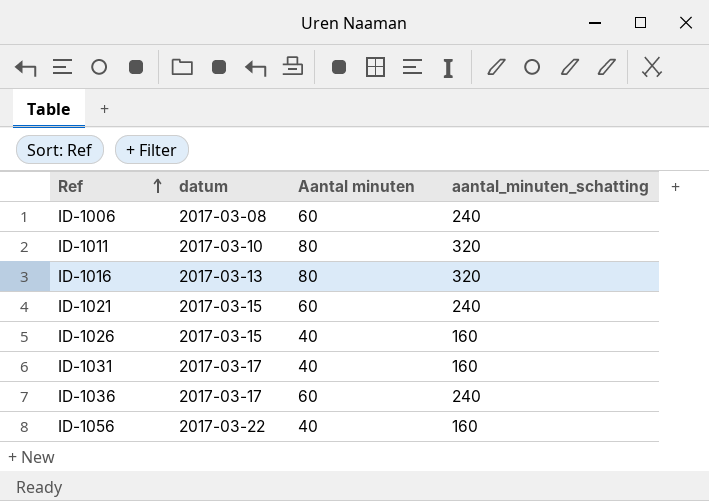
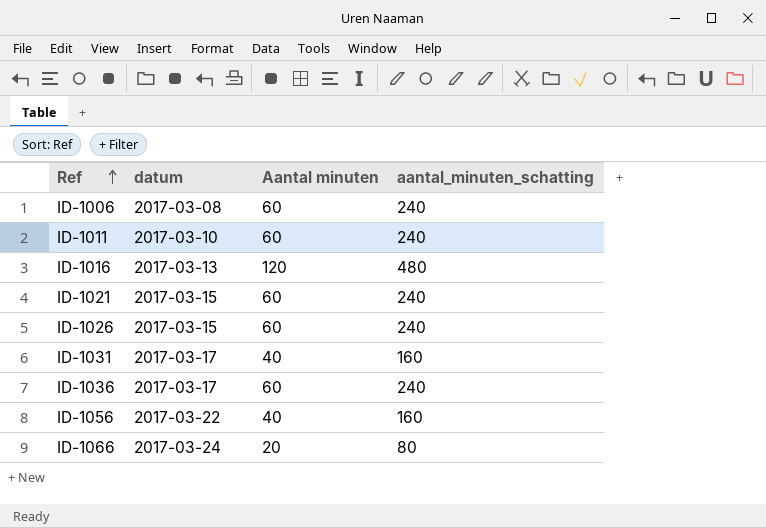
ID-1011 | Aantal minuten: 80 -> 60
ID-1011 | aantal_minuten_schatting: 320 -> 240
ID-1016 | Aantal minuten: 80 -> 120
ID-1016 | aantal_minuten_schatting: 320 -> 480
ID-1026 | Aantal minuten: 40 -> 60
ID-1026 | aantal_minuten_schatting: 160 -> 240
row ID-1066: none -> 2017-03-24 | 20 | 80

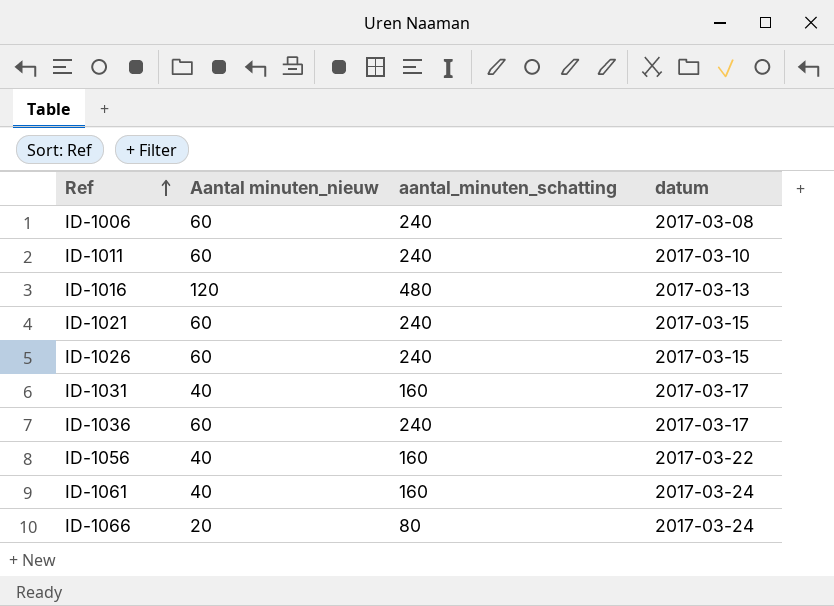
column name: Aantal minuten -> Aantal minuten_nieuw
column datum | position: 2 -> 4
row ID-1061: none -> 40 | 160 | 2017-03-24

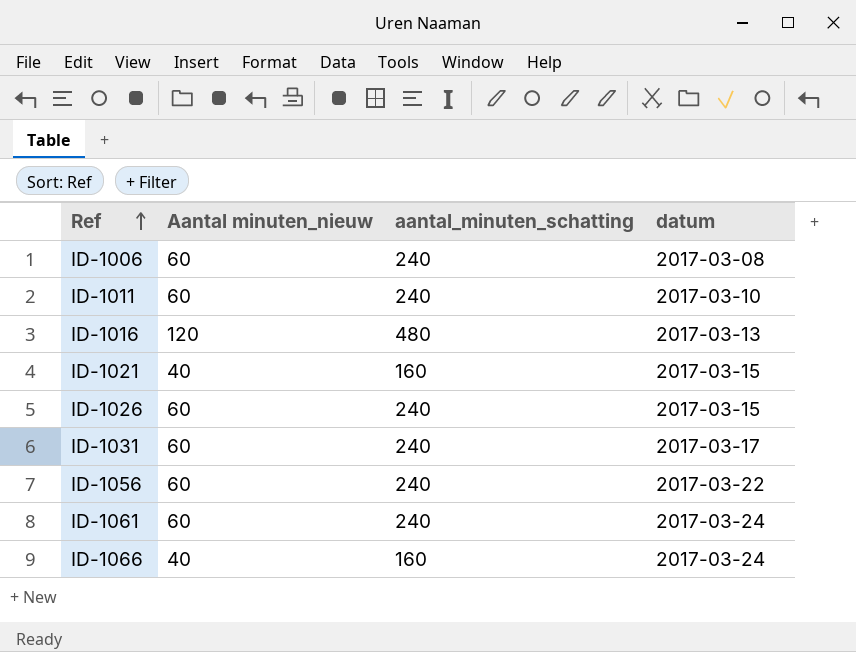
row ID-1036: 60 | 240 | 2017-03-17 -> none
ID-1021 | Aantal minuten_nieuw: 60 -> 40
ID-1021 | aantal_minuten_schatting: 240 -> 160
ID-1031 | Aantal minuten_nieuw: 40 -> 60
ID-1031 | aantal_minuten_schatting: 160 -> 240
ID-1056 | Aantal minuten_nieuw: 40 -> 60
ID-1056 | aantal_minuten_schatting: 160 -> 240
ID-1061 | Aantal minuten_nieuw: 40 -> 60
ID-1061 | aantal_minuten_schatting: 160 -> 240
ID-1066 | Aantal minuten_nieuw: 20 -> 40
ID-1066 | aantal_minuten_schatting: 80 -> 160

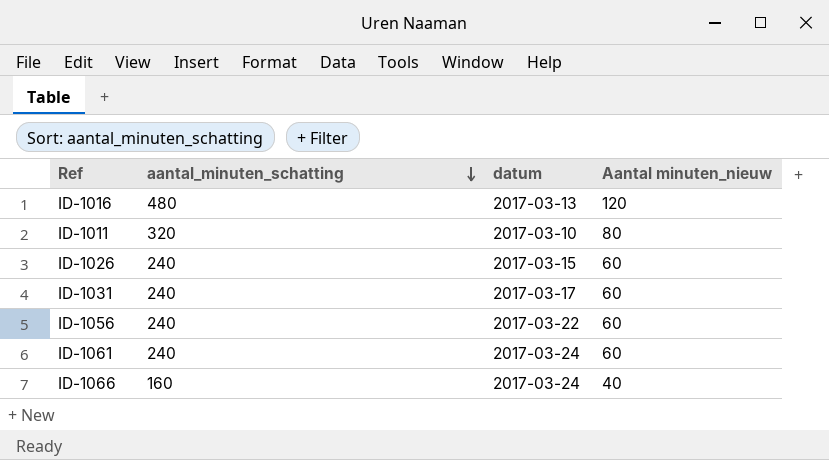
row order: Ref ascending -> aantal_minuten_schatting descending
column Aantal minuten_nieuw | position: 2 -> 4
row ID-1006: 60 | 240 | 2017-03-08 -> none
row ID-1021: 40 | 160 | 2017-03-15 -> none
ID-1011 | aantal_minuten_schatting: 240 -> 320
ID-1011 | Aantal minuten_nieuw: 60 -> 80

